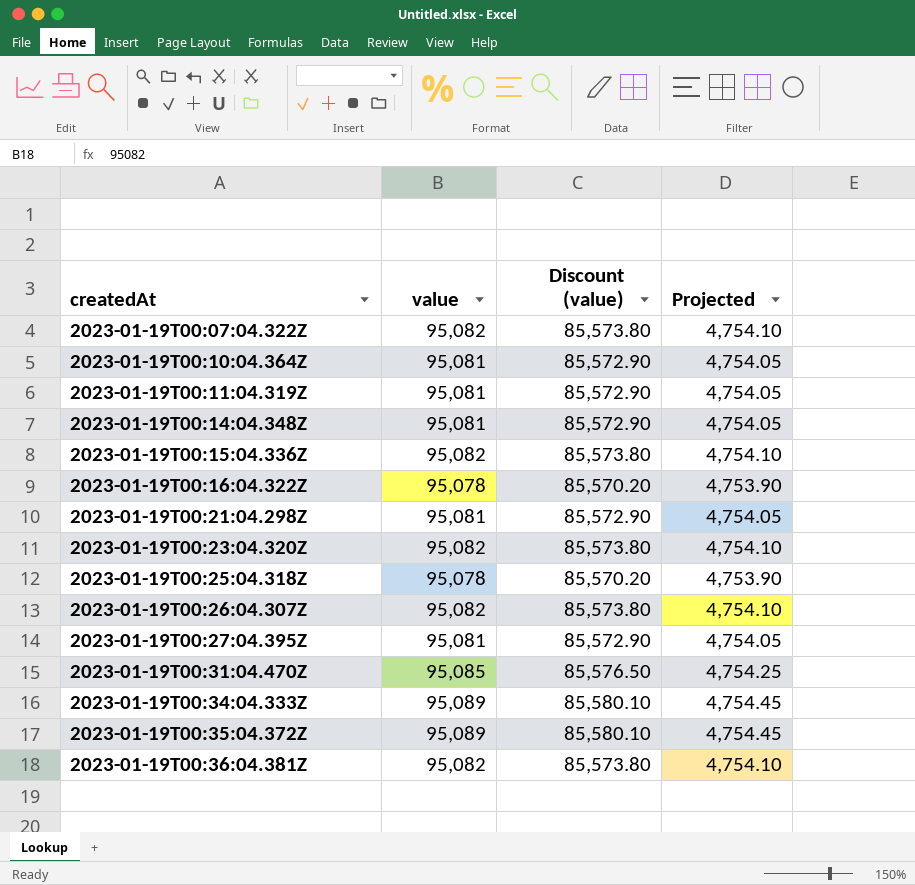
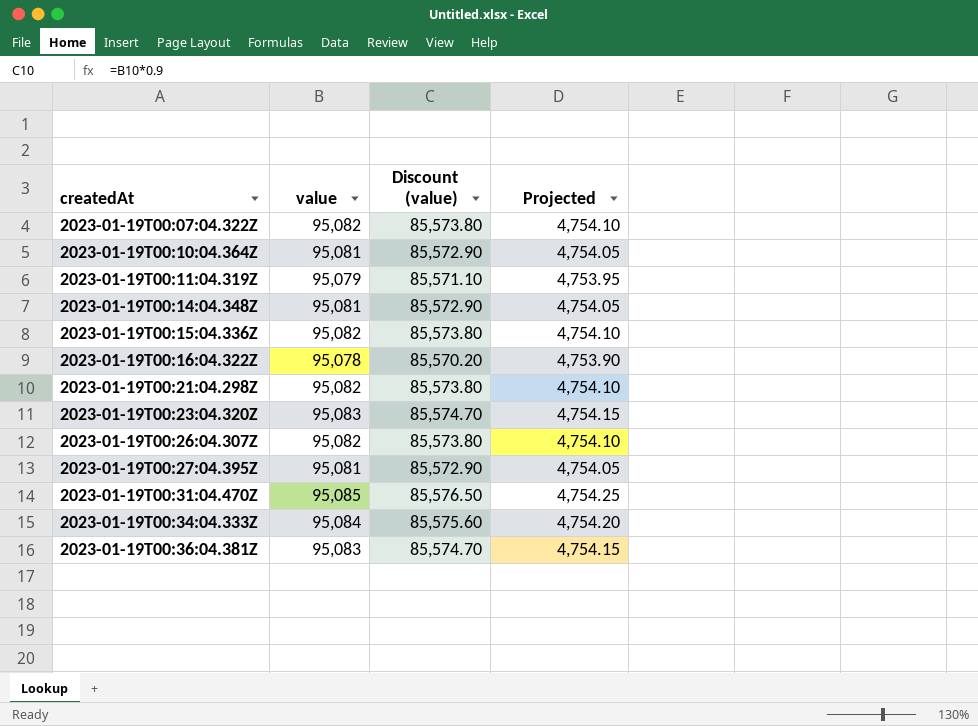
row 2023-01-19T00:25:04.318Z: 95,078 | 85,570.20 | 4,753.90 -> none
row 2023-01-19T00:35:04.372Z: 95,089 | 85,580.10 | 4,754.45 -> none
2023-01-19T00:11:04.319Z | value: 95,081 -> 95,079
2023-01-19T00:11:04.319Z | Discount (value): 85,572.90 -> 85,571.10
2023-01-19T00:11:04.319Z | Projected: 4,754.05 -> 4,753.95
2023-01-19T00:21:04.298Z | value: 95,081 -> 95,082
2023-01-19T00:21:04.298Z | Discount (value): 85,572.90 -> 85,573.80
2023-01-19T00:21:04.298Z | Projected: 4,754.05 -> 4,754.10
2023-01-19T00:23:04.320Z | value: 95,082 -> 95,083
2023-01-19T00:23:04.320Z | Discount (value): 85,573.80 -> 85,574.70
2023-01-19T00:23:04.320Z | Projected: 4,754.10 -> 4,754.15
2023-01-19T00:34:04.333Z | value: 95,089 -> 95,084
2023-01-19T00:34:04.333Z | Discount (value): 85,580.10 -> 85,575.60
2023-01-19T00:34:04.333Z | Projected: 4,754.45 -> 4,754.20
2023-01-19T00:36:04.381Z | value: 95,082 -> 95,083
2023-01-19T00:36:04.381Z | Discount (value): 85,573.80 -> 85,574.70
2023-01-19T00:36:04.381Z | Projected: 4,754.10 -> 4,754.15

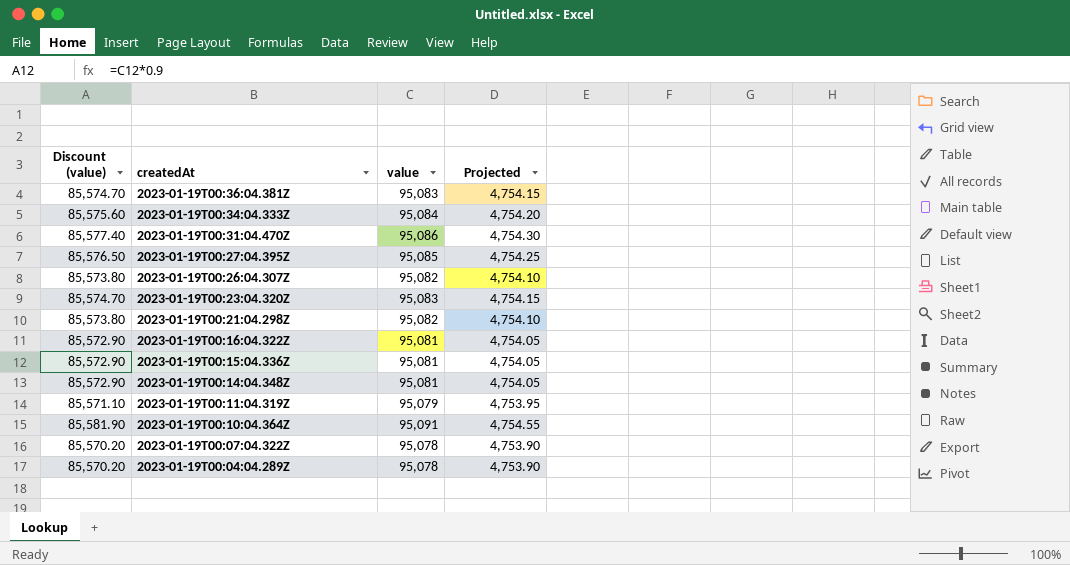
row order: createdAt ascending -> createdAt descending
column Discount (value) | position: 3 -> 1
2023-01-19T00:31:04.470Z | Discount (value): 85,576.50 -> 85,577.40
2023-01-19T00:31:04.470Z | value: 95,085 -> 95,086
2023-01-19T00:31:04.470Z | Projected: 4,754.25 -> 4,754.30
2023-01-19T00:27:04.395Z | Discount (value): 85,572.90 -> 85,576.50
2023-01-19T00:27:04.395Z | value: 95,081 -> 95,085
2023-01-19T00:27:04.395Z | Projected: 4,754.05 -> 4,754.25
2023-01-19T00:16:04.322Z | Discount (value): 85,570.20 -> 85,572.90
2023-01-19T00:16:04.322Z | value: 95,078 -> 95,081
2023-01-19T00:16:04.322Z | Projected: 4,753.90 -> 4,754.05
2023-01-19T00:15:04.336Z | Discount (value): 85,573.80 -> 85,572.90
2023-01-19T00:15:04.336Z | value: 95,082 -> 95,081
2023-01-19T00:15:04.336Z | Projected: 4,754.10 -> 4,754.05
2023-01-19T00:10:04.364Z | Discount (value): 85,572.90 -> 85,581.90
2023-01-19T00:10:04.364Z | value: 95,081 -> 95,091
2023-01-19T00:10:04.364Z | Projected: 4,754.05 -> 4,754.55
2023-01-19T00:07:04.322Z | Discount (value): 85,573.80 -> 85,570.20
2023-01-19T00:07:04.322Z | value: 95,082 -> 95,078
2023-01-19T00:07:04.322Z | Projected: 4,754.10 -> 4,753.90
row 2023-01-19T00:04:04.289Z: none -> 85,570.20 | 95,078 | 4,753.90

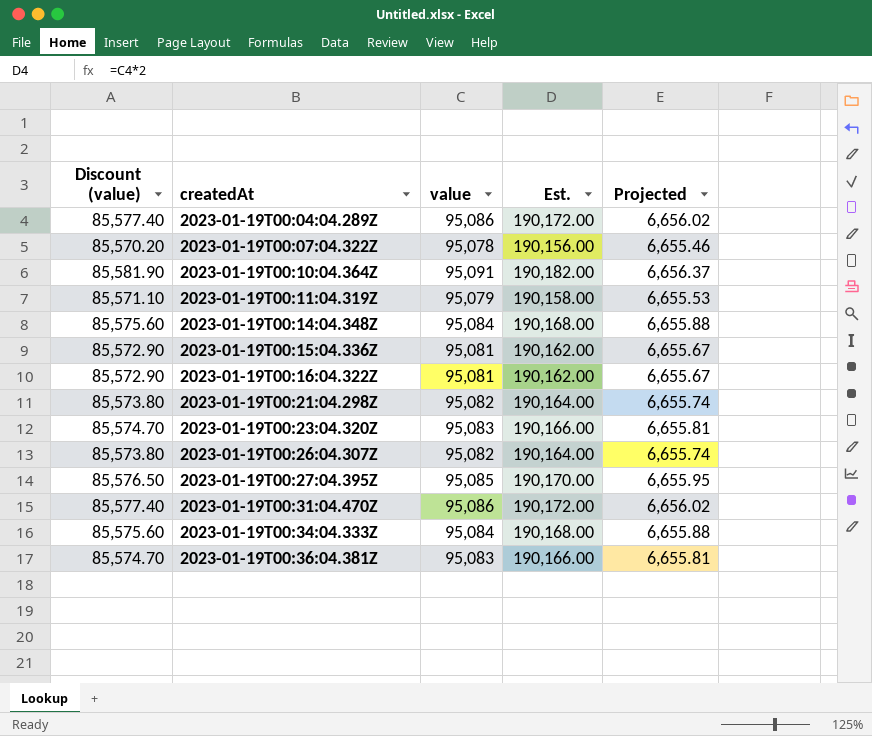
row order: createdAt descending -> createdAt ascending
column Est. | formula: none -> [value] * 2
column Projected | formula: [value] * 0.05 -> [value] * 0.07
2023-01-19T00:04:04.289Z | Discount (value): 85,570.20 -> 85,577.40
2023-01-19T00:04:04.289Z | value: 95,078 -> 95,086
2023-01-19T00:14:04.348Z | Discount (value): 85,572.90 -> 85,575.60
2023-01-19T00:14:04.348Z | value: 95,081 -> 95,084

